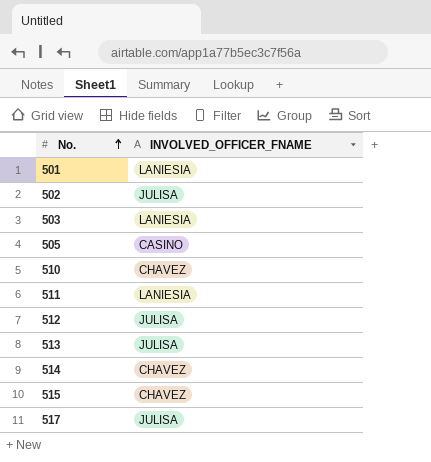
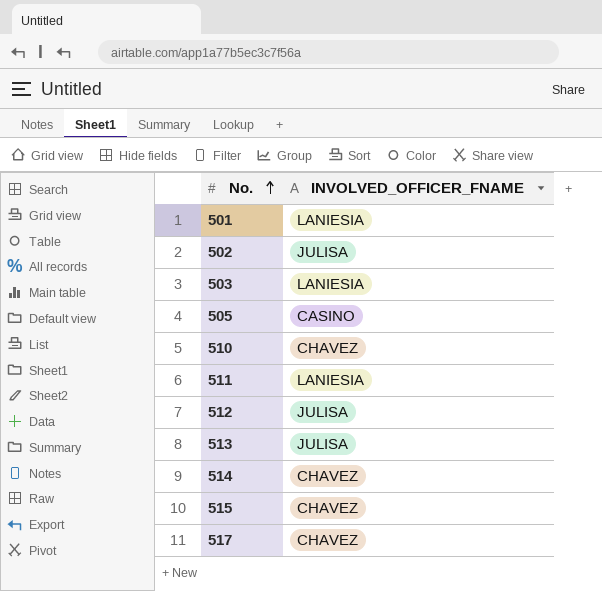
517 | INVOLVED_OFFICER_FNAME: JULISA -> CHAVEZ

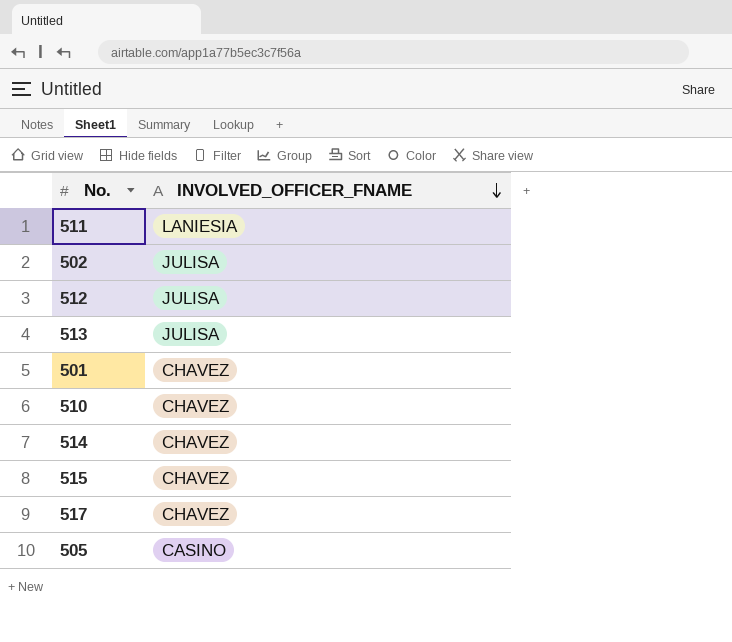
row order: No. ascending -> INVOLVED_OFFICER_FNAME descending
row 503: LANIESIA -> none
501 | INVOLVED_OFFICER_FNAME: LANIESIA -> CHAVEZ

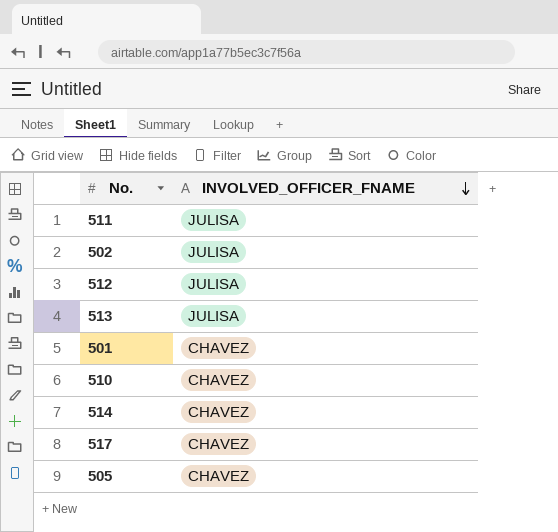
row 515: CHAVEZ -> none
511 | INVOLVED_OFFICER_FNAME: LANIESIA -> JULISA
505 | INVOLVED_OFFICER_FNAME: CASINO -> CHAVEZ

